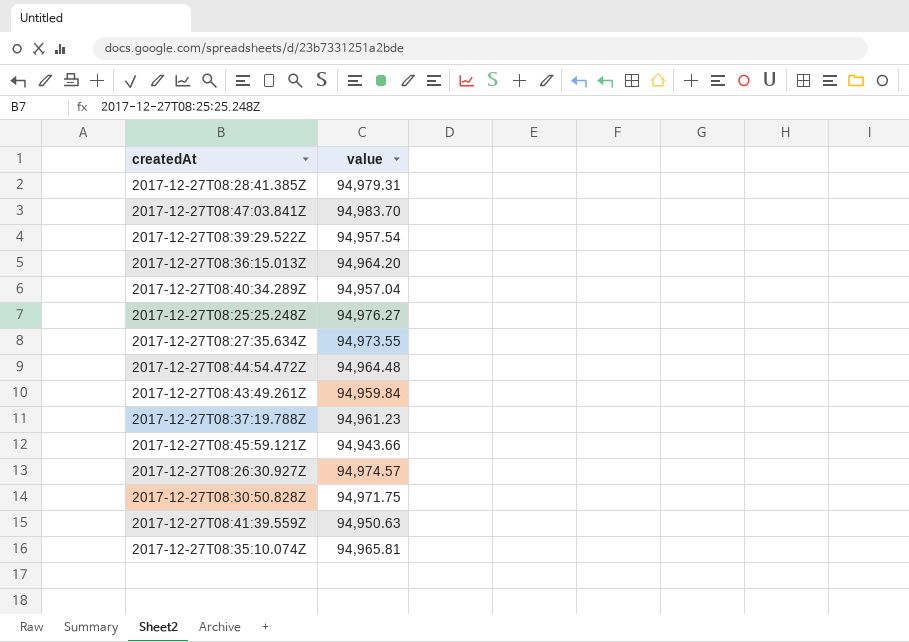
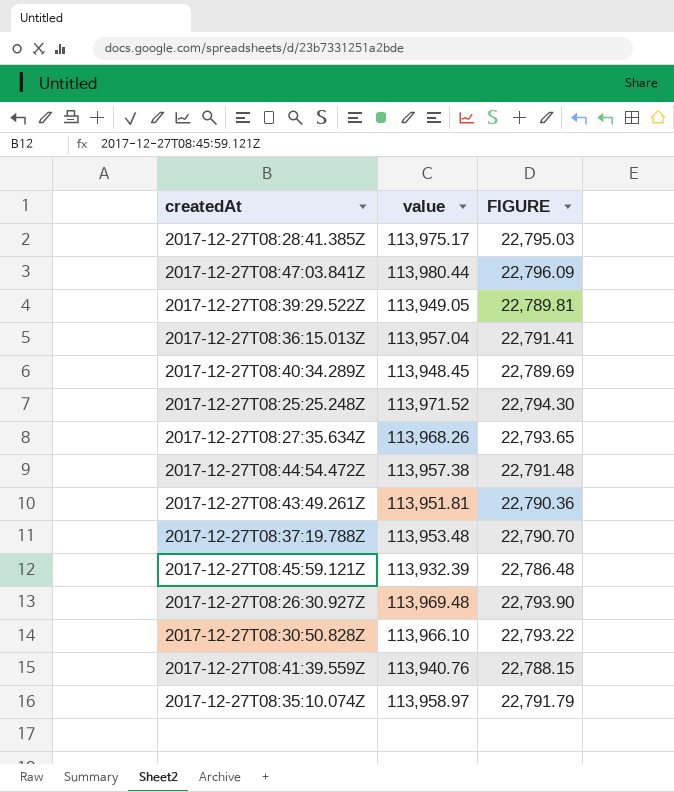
column FIGURE | formula: none -> [value] * 0.2
2017-12-27T08:28:41.385Z | value: 94,979.31 -> 113,975.17
2017-12-27T08:47:03.841Z | value: 94,983.70 -> 113,980.44
2017-12-27T08:39:29.522Z | value: 94,957.54 -> 113,949.05
2017-12-27T08:36:15.013Z | value: 94,964.20 -> 113,957.04
2017-12-27T08:40:34.289Z | value: 94,957.04 -> 113,948.45
2017-12-27T08:25:25.248Z | value: 94,976.27 -> 113,971.52
2017-12-27T08:27:35.634Z | value: 94,973.55 -> 113,968.26
2017-12-27T08:44:54.472Z | value: 94,964.48 -> 113,957.38
2017-12-27T08:43:49.261Z | value: 94,959.84 -> 113,951.81
2017-12-27T08:37:19.788Z | value: 94,961.23 -> 113,953.48
2017-12-27T08:45:59.121Z | value: 94,943.66 -> 113,932.39
2017-12-27T08:26:30.927Z | value: 94,974.57 -> 113,969.48
2017-12-27T08:30:50.828Z | value: 94,971.75 -> 113,966.10
2017-12-27T08:41:39.559Z | value: 94,950.63 -> 113,940.76
2017-12-27T08:35:10.074Z | value: 94,965.81 -> 113,958.97

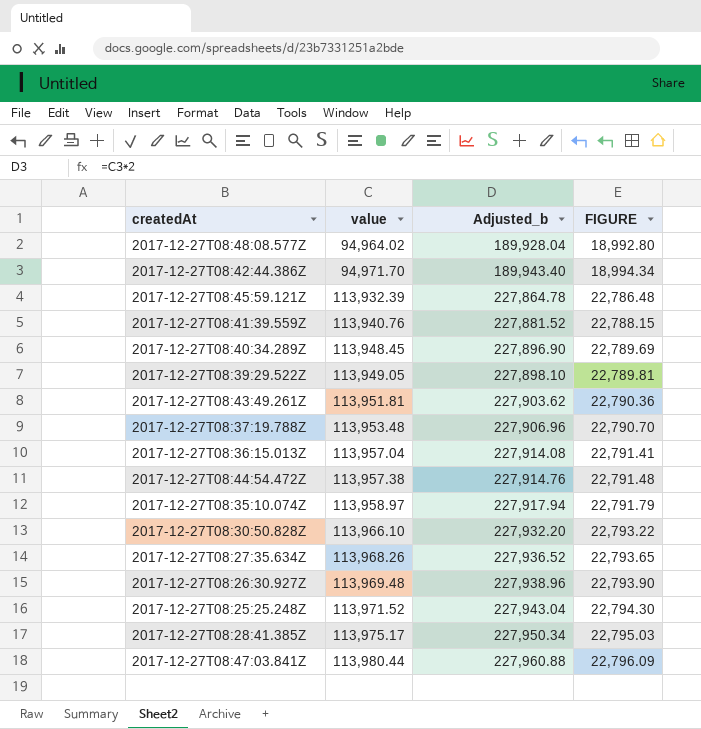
row order: none -> value ascending
column Adjusted_b | formula: none -> [value] * 2
row 2017-12-27T08:48:08.577Z: none -> 94,964.02 | 189,928.04 | 18,992.80
row 2017-12-27T08:42:44.386Z: none -> 94,971.70 | 189,943.40 | 18,994.34

